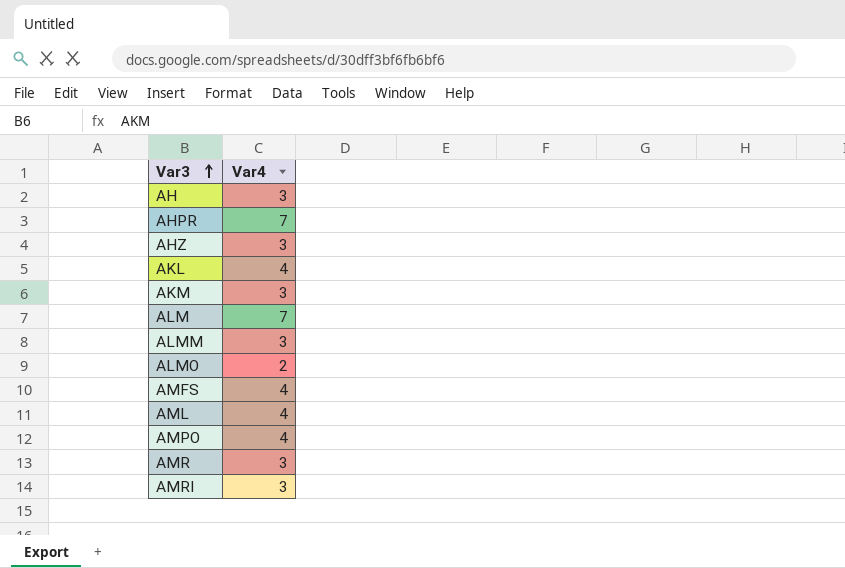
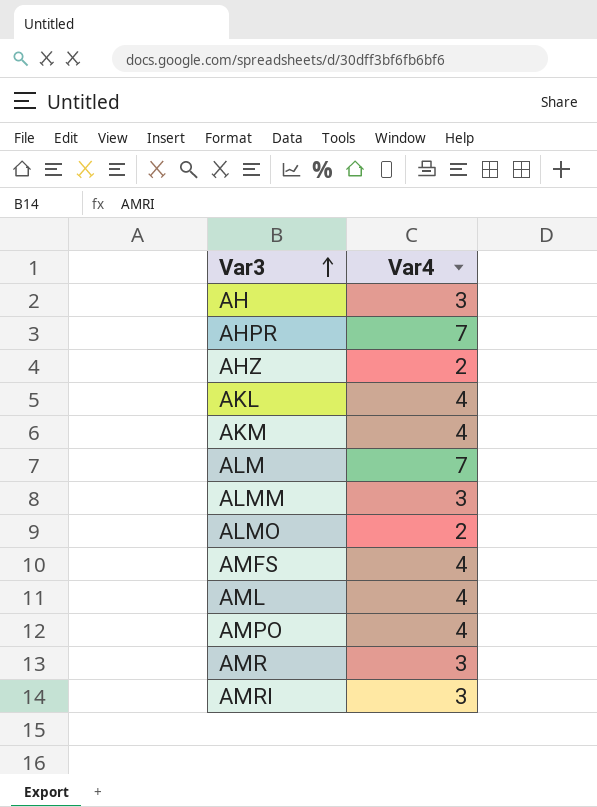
AHZ | Var4: 3 -> 2
AKM | Var4: 3 -> 4

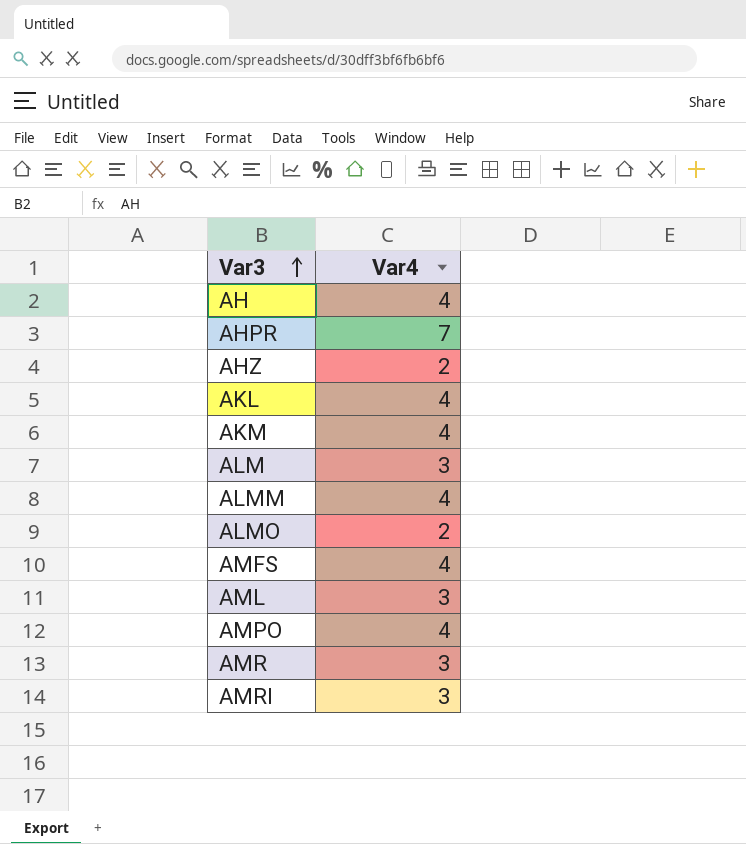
AH | Var4: 3 -> 4
ALM | Var4: 7 -> 3
ALMM | Var4: 3 -> 4
AML | Var4: 4 -> 3

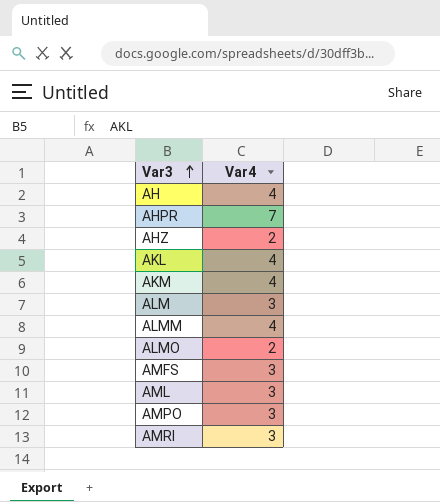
row AMR: 3 -> none
AMFS | Var4: 4 -> 3
AMPO | Var4: 4 -> 3

